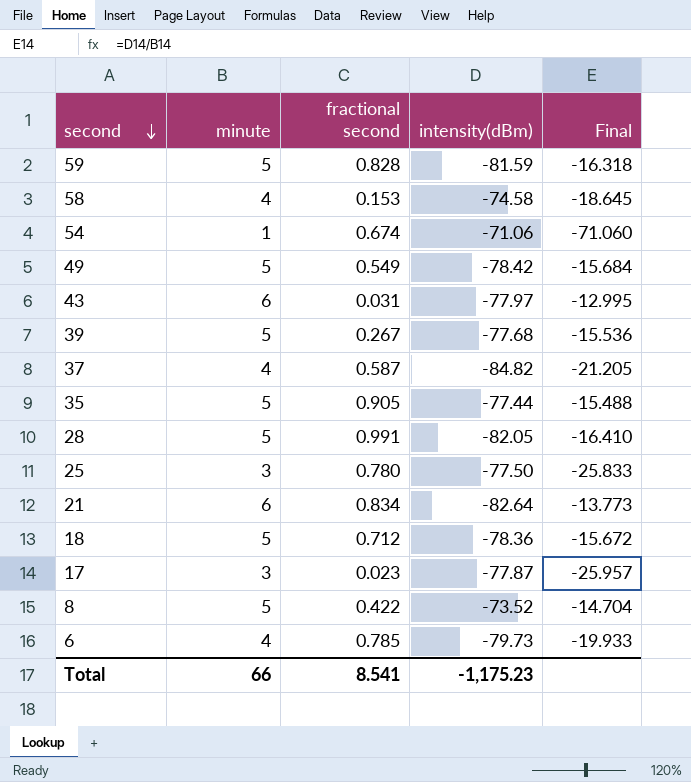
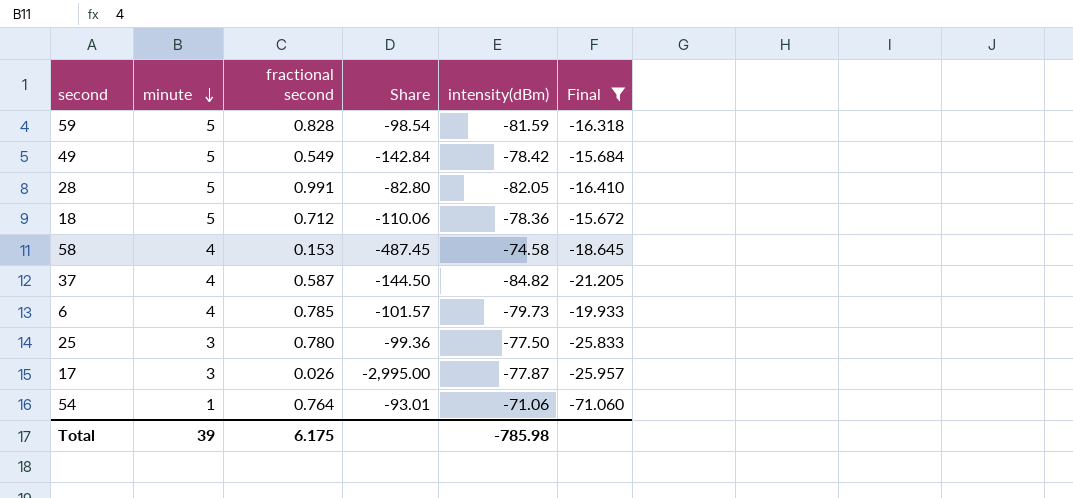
filter: none -> Final <= -15.672
row order: second descending -> minute descending
column Share | formula: none -> [intensity(dBm)] / [fractional second]
17 | fractional second: 0.023 -> 0.026
54 | fractional second: 0.674 -> 0.764
Total | minute: 66 -> 39
Total | fractional second: 8.541 -> 6.175
Total | intensity(dBm): -1,175.23 -> -785.98

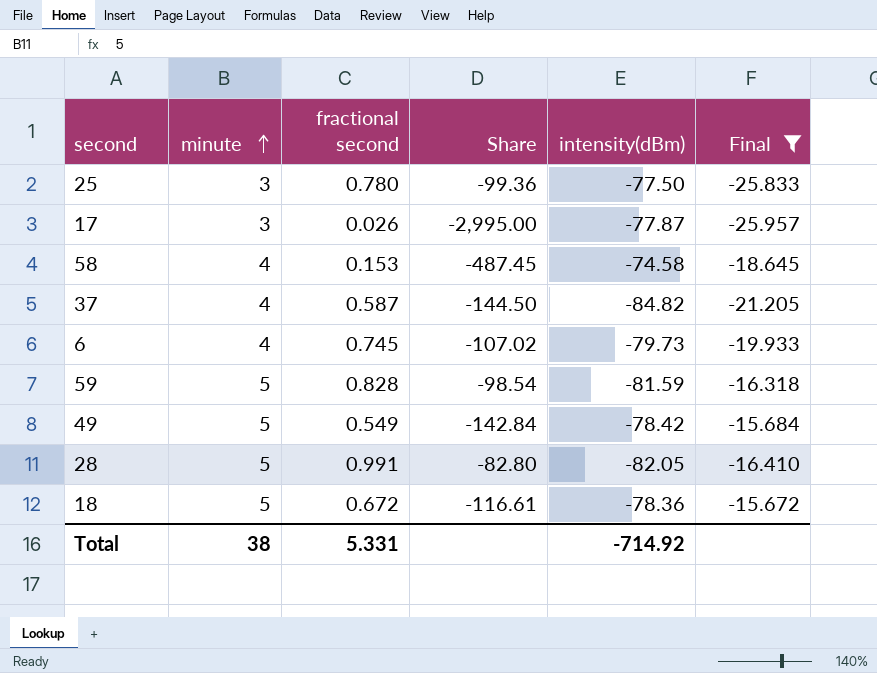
row order: minute descending -> minute ascending
row 54: 1 | 0.764 | -93.01 | -71.06 | -71.060 -> none
6 | fractional second: 0.785 -> 0.745
6 | Share: -101.57 -> -107.02
18 | fractional second: 0.712 -> 0.672
18 | Share: -110.06 -> -116.61
Total | minute: 39 -> 38
Total | fractional second: 6.175 -> 5.331
Total | intensity(dBm): -785.98 -> -714.92

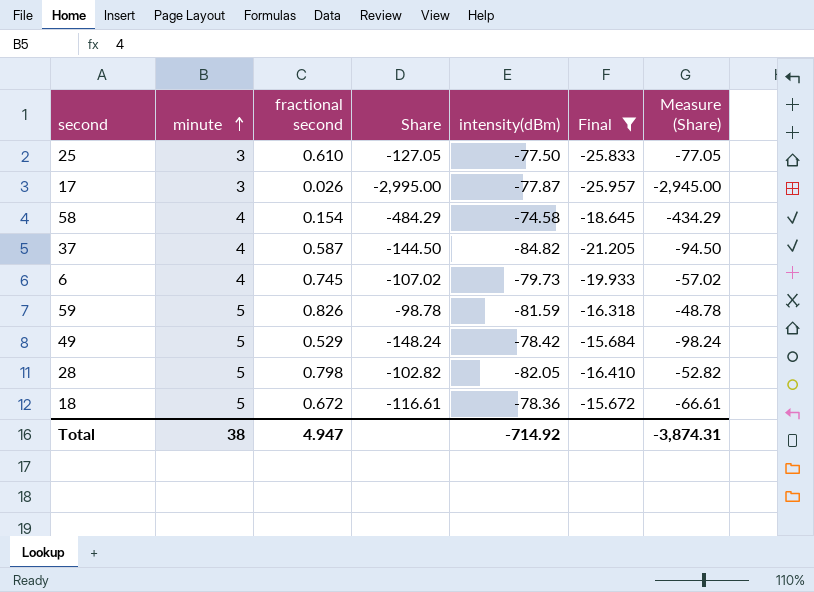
column Measure (Share) | formula: none -> [Share] + 50
25 | fractional second: 0.780 -> 0.610
25 | Share: -99.36 -> -127.05
58 | fractional second: 0.153 -> 0.154
58 | Share: -487.45 -> -484.29
59 | fractional second: 0.828 -> 0.826
59 | Share: -98.54 -> -98.78
49 | fractional second: 0.549 -> 0.529
49 | Share: -142.84 -> -148.24
28 | fractional second: 0.991 -> 0.798
28 | Share: -82.80 -> -102.82
Total | fractional second: 5.331 -> 4.947

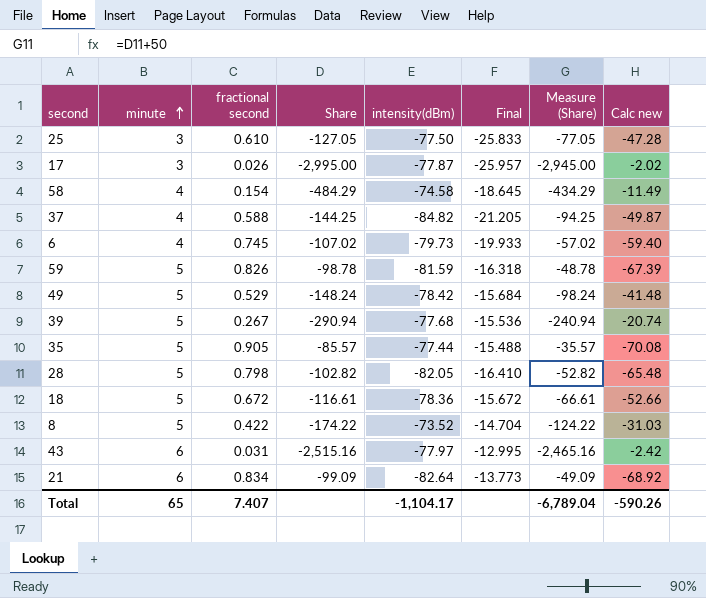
filter: Final <= -15.672 -> none
column Calc new | formula: none -> [fractional second] * [intensity(dBm)]
37 | fractional second: 0.587 -> 0.588
37 | Share: -144.50 -> -144.25
37 | Measure (Share): -94.50 -> -94.25
Total | minute: 38 -> 65
Total | fractional second: 4.947 -> 7.407
Total | intensity(dBm): -714.92 -> -1,104.17
Total | Measure (Share): -3,874.31 -> -6,789.04

